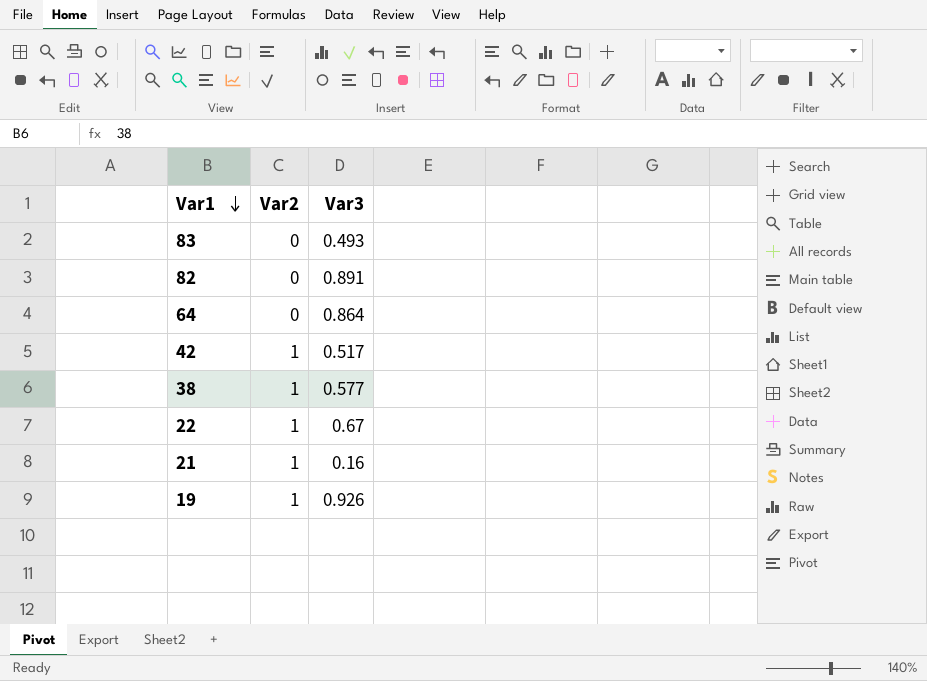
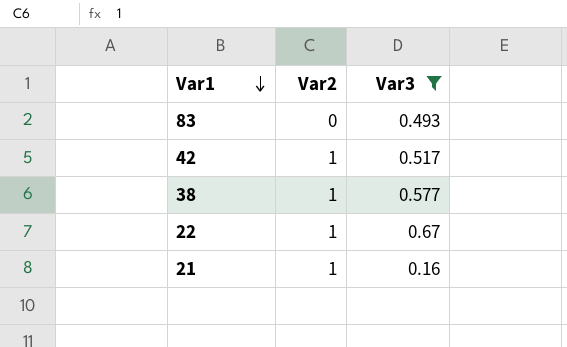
filter: none -> Var3 <= 0.67

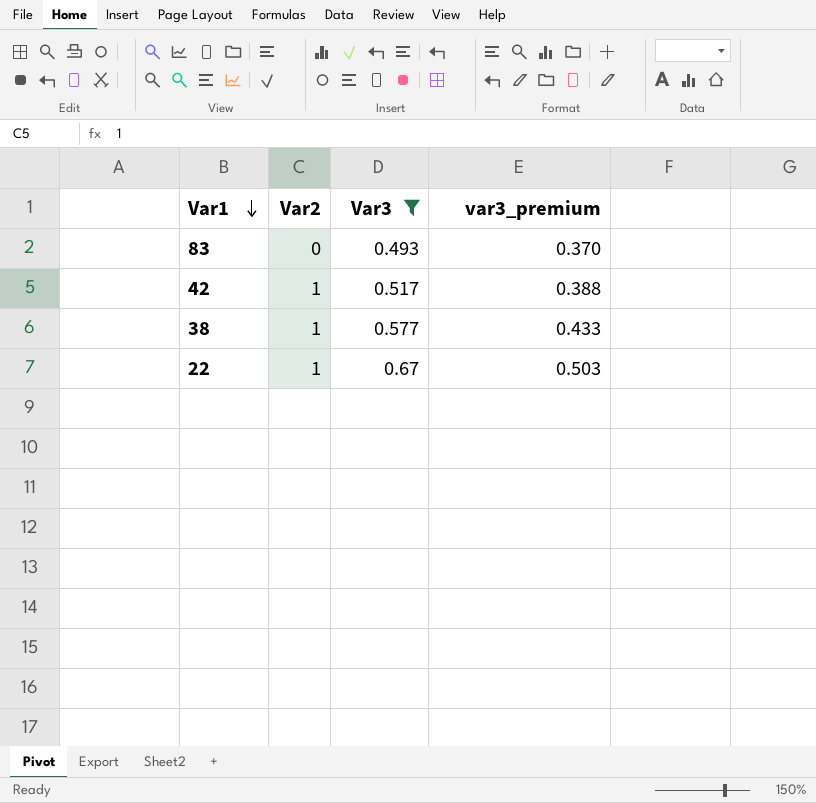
column var3_premium | formula: none -> [Var3] * 0.75
row 21: 1 | 0.16 -> none

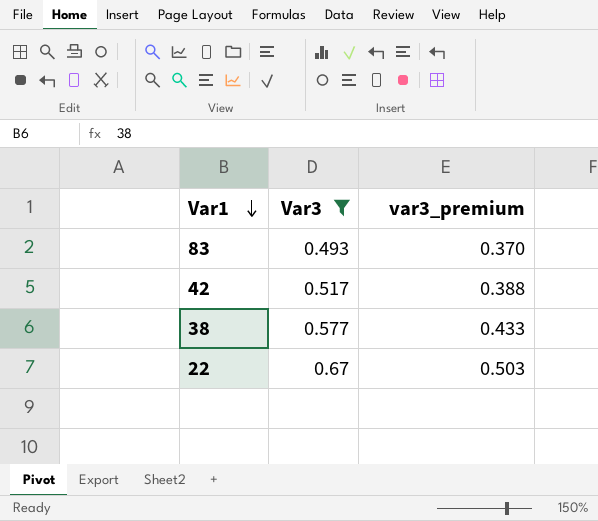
column Var2 | position: 2 -> none

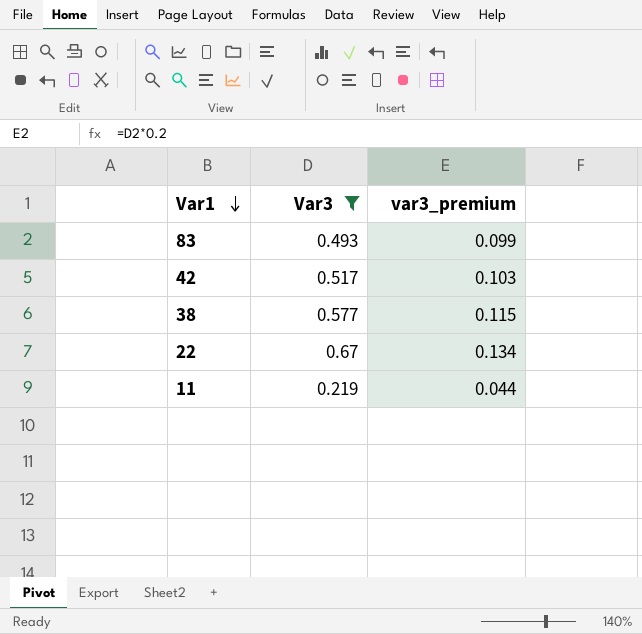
column var3_premium | formula: [Var3] * 0.75 -> [Var3] * 0.2
row 11: none -> 0.219 | 0.044

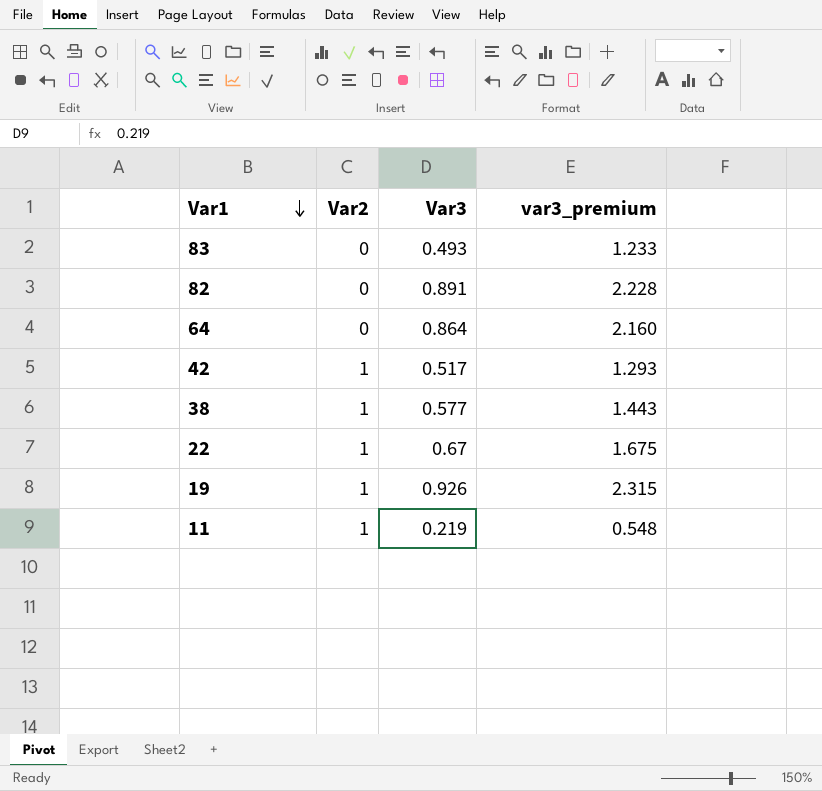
filter: Var3 <= 0.67 -> none
column Var2 | position: none -> 2
column var3_premium | formula: [Var3] * 0.2 -> [Var3] * 2.5

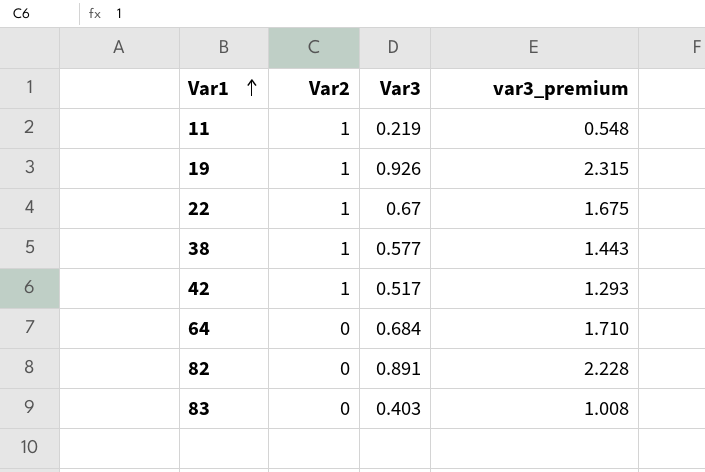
row order: Var1 descending -> Var1 ascending
64 | Var3: 0.864 -> 0.684
64 | var3_premium: 2.160 -> 1.710
83 | Var3: 0.493 -> 0.403
83 | var3_premium: 1.233 -> 1.008

